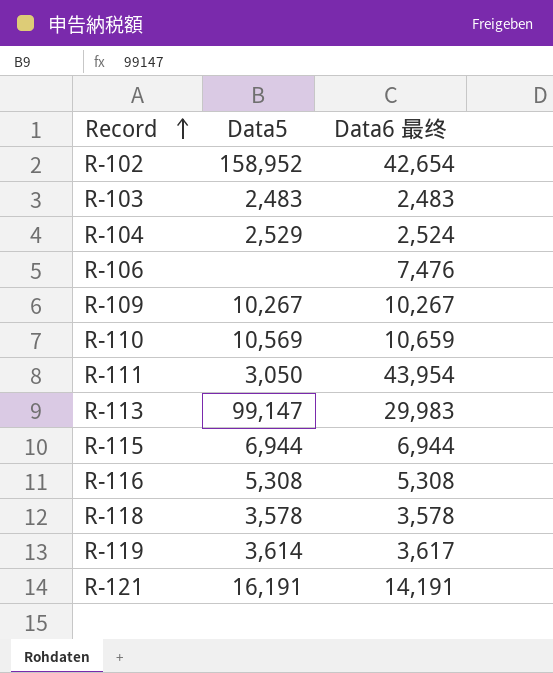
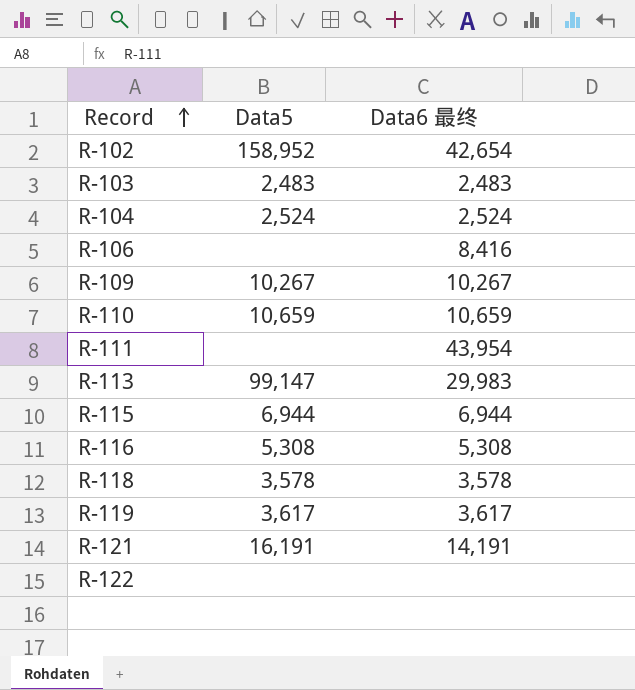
R-104 | Data5: 2,529 -> 2,524
R-106 | Data6 最终: 7,476 -> 8,416
R-110 | Data5: 10,569 -> 10,659
R-111 | Data5: 3,050 -> none
R-119 | Data5: 3,614 -> 3,617
row R-122: none -> none | none

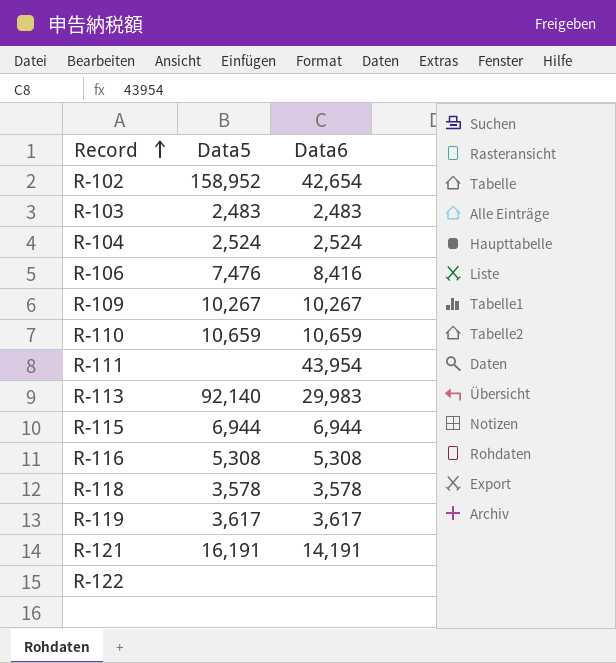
column name: Data6 最终 -> Data6
R-106 | Data5: none -> 7,476
R-113 | Data5: 99,147 -> 92,140

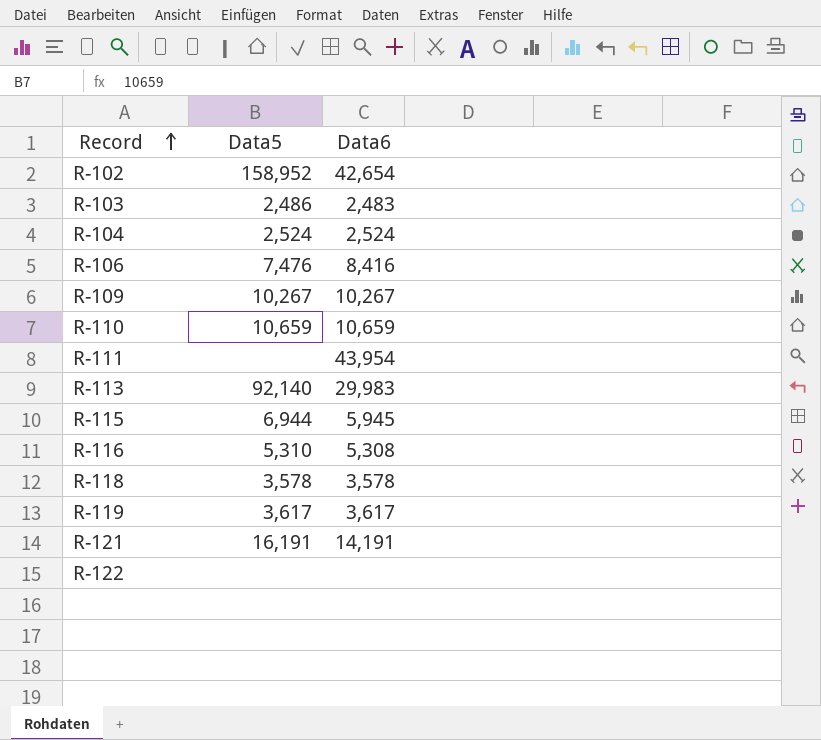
R-103 | Data5: 2,483 -> 2,486
R-115 | Data6: 6,944 -> 5,945
R-116 | Data5: 5,308 -> 5,310

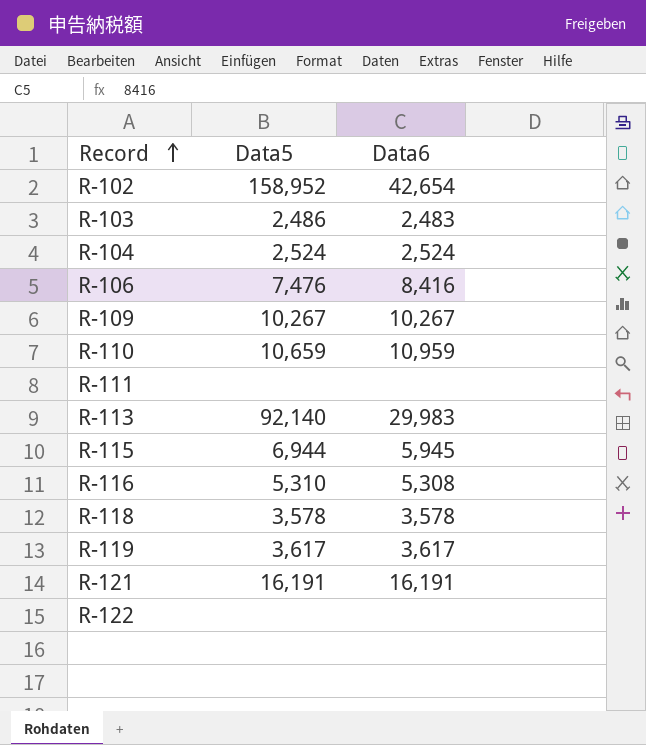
R-110 | Data6: 10,659 -> 10,959
R-111 | Data6: 43,954 -> none
R-121 | Data6: 14,191 -> 16,191

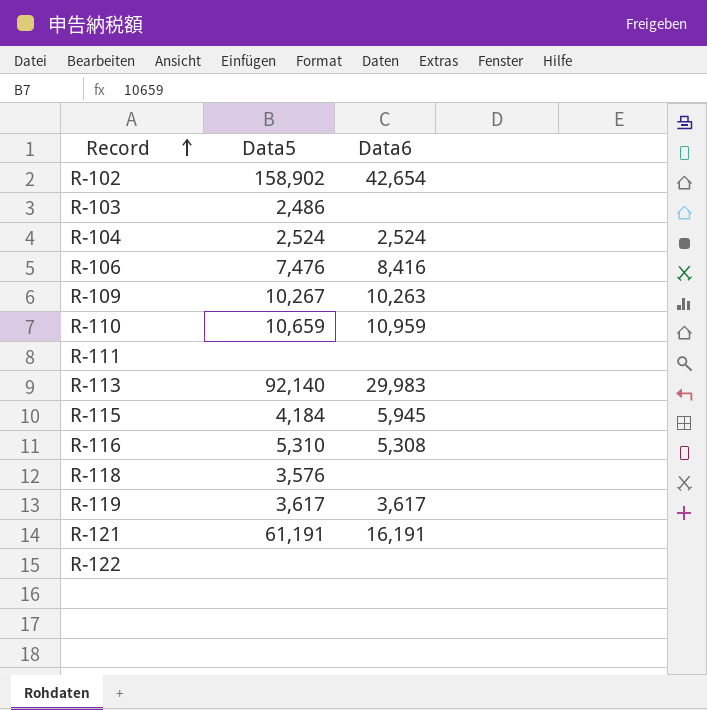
R-102 | Data5: 158,952 -> 158,902
R-103 | Data6: 2,483 -> none
R-109 | Data6: 10,267 -> 10,263
R-115 | Data5: 6,944 -> 4,184
R-118 | Data5: 3,578 -> 3,576
R-118 | Data6: 3,578 -> none
R-121 | Data5: 16,191 -> 61,191

